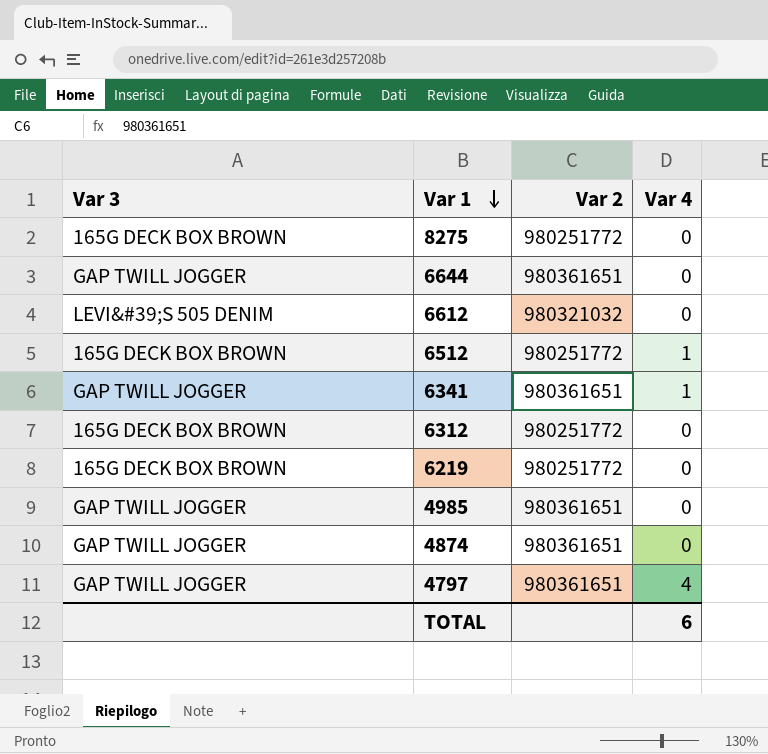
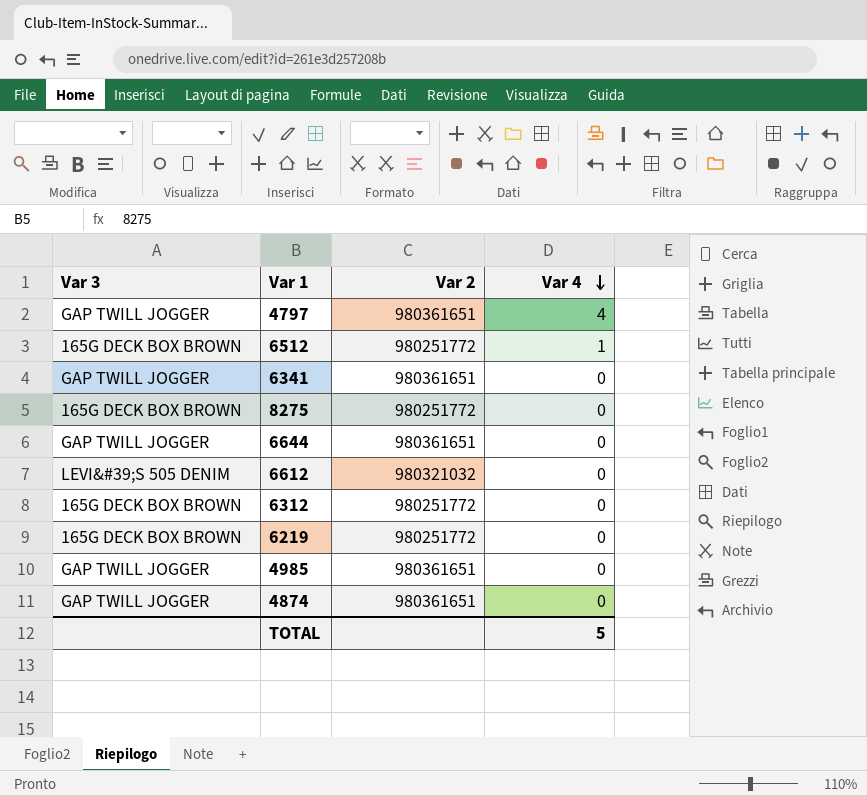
row order: Var 1 descending -> Var 4 descending
6341 | Var 4: 1 -> 0
TOTAL | Var 4: 6 -> 5

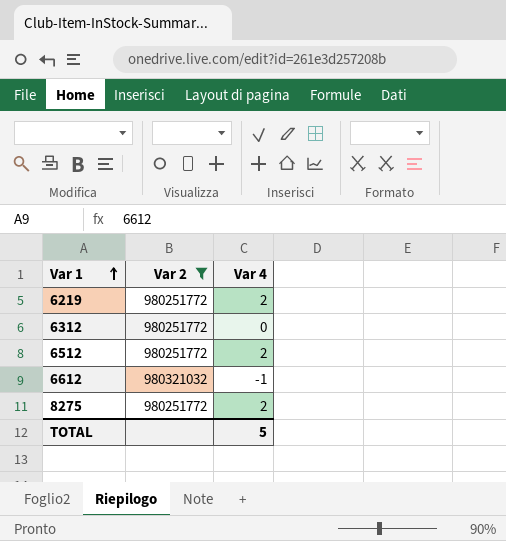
filter: none -> Var 2 != 980361651
row order: Var 4 descending -> Var 1 ascending
column Var 3 | position: 1 -> none
6219 | Var 4: 0 -> 2
6512 | Var 4: 1 -> 2
6612 | Var 4: 0 -> -1
8275 | Var 4: 0 -> 2

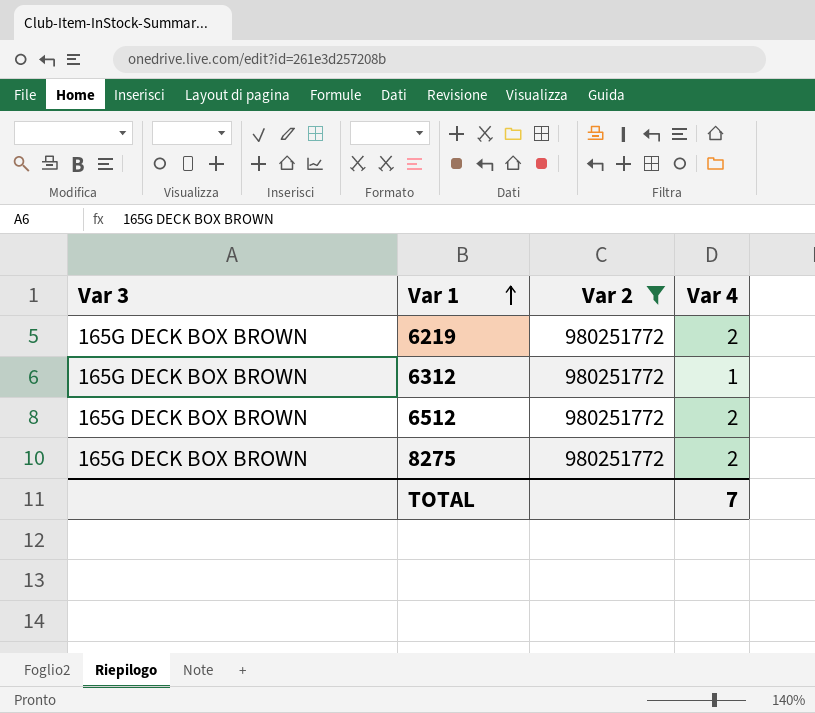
column Var 3 | position: none -> 1
row 6612: 980321032 | -1 -> none
6312 | Var 4: 0 -> 1
TOTAL | Var 4: 5 -> 7

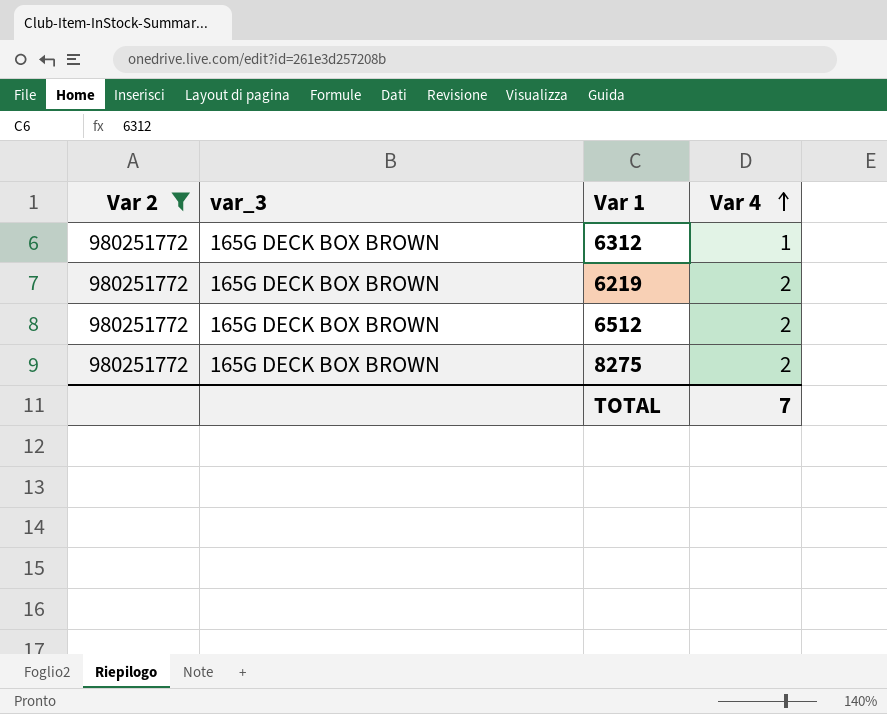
row order: Var 1 ascending -> Var 4 ascending
column Var 2 | position: 3 -> 1
column name: Var 3 -> var_3

